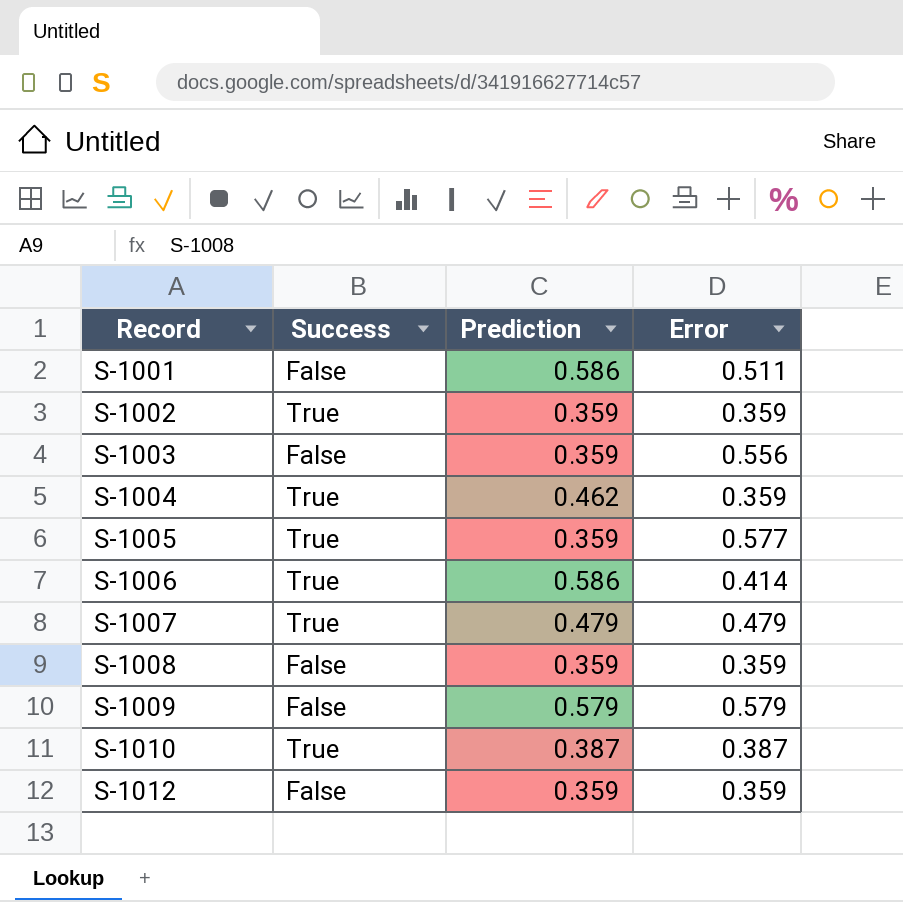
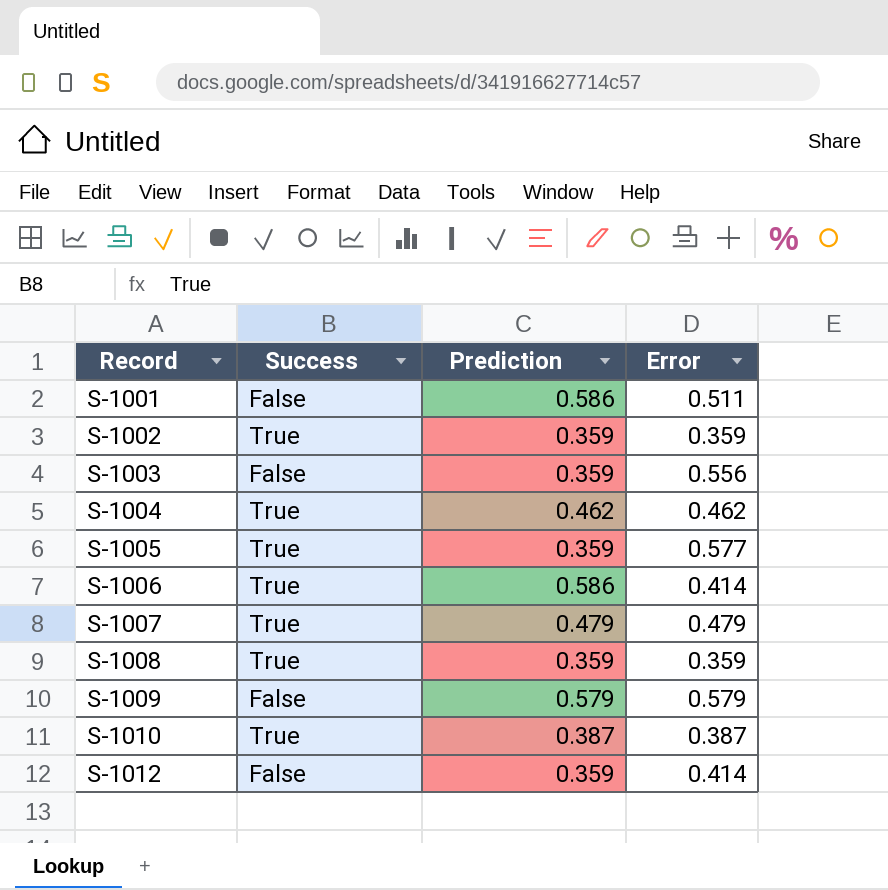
S-1004 | Error: 0.359 -> 0.462
S-1008 | Success: False -> True
S-1012 | Error: 0.359 -> 0.414

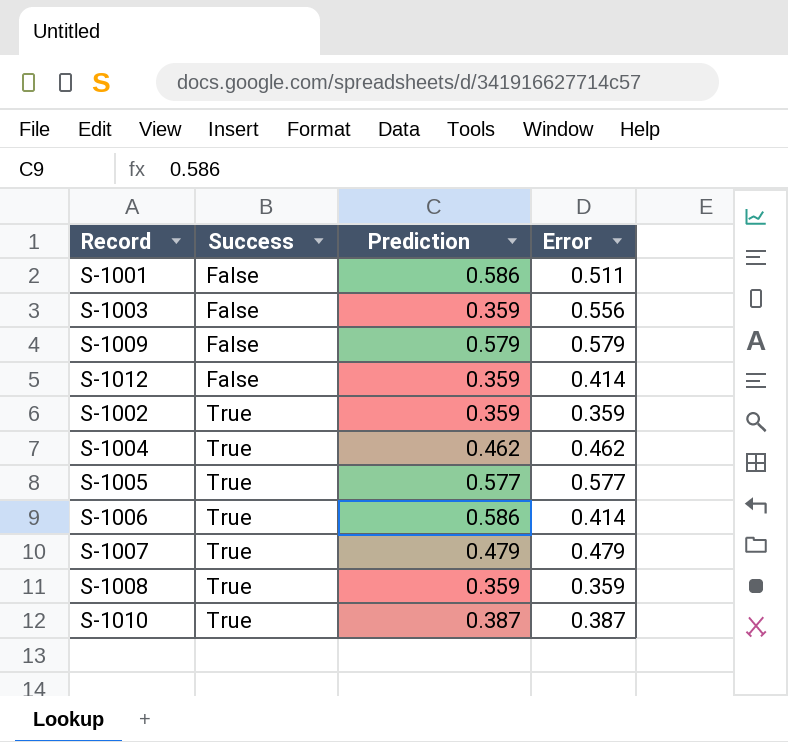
row order: Record ascending -> Success ascending
S-1005 | Prediction: 0.359 -> 0.577

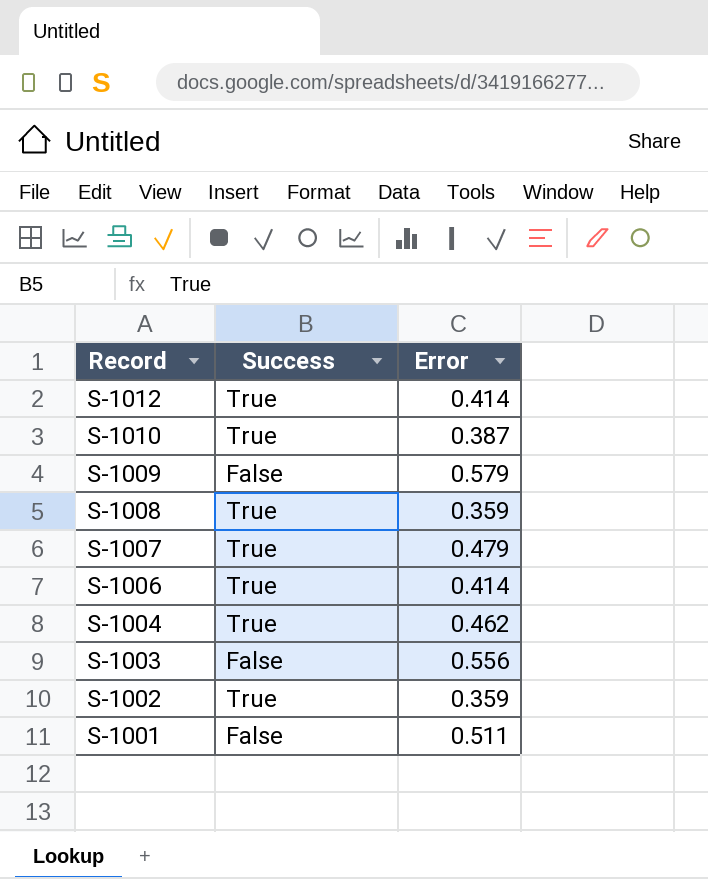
row order: Success ascending -> Record descending
column Prediction | position: 3 -> none
row S-1005: True | 0.577 | 0.577 -> none
S-1012 | Success: False -> True

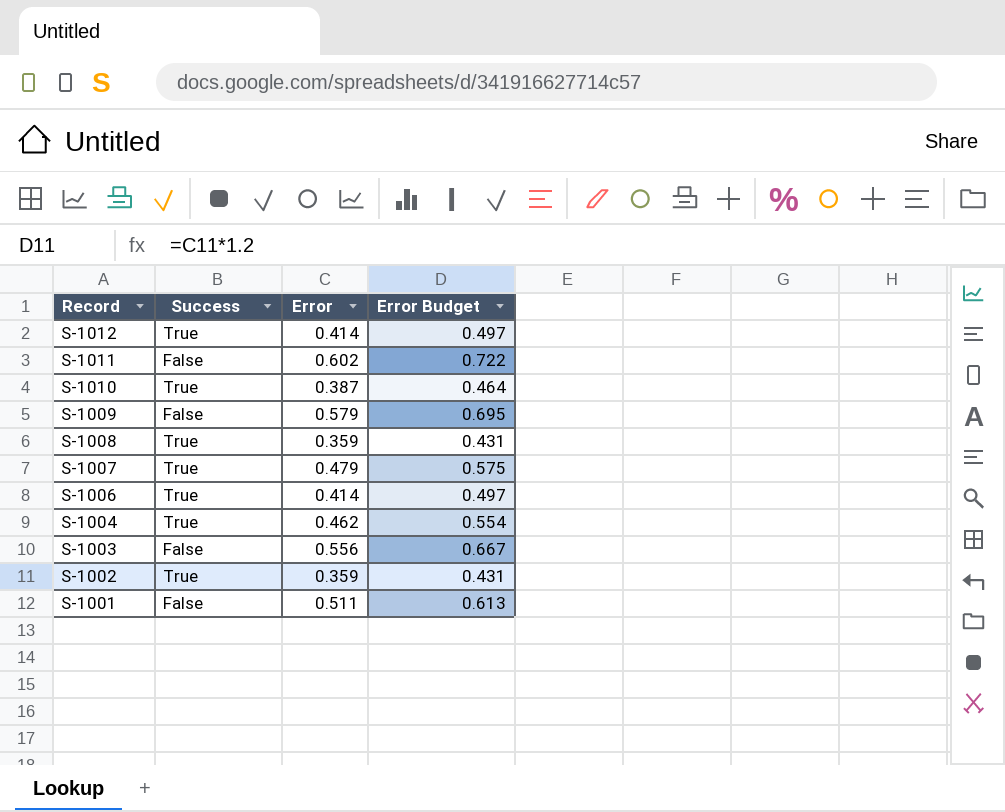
column Error Budget | formula: none -> [Error] * 1.2
row S-1011: none -> False | 0.602 | 0.722

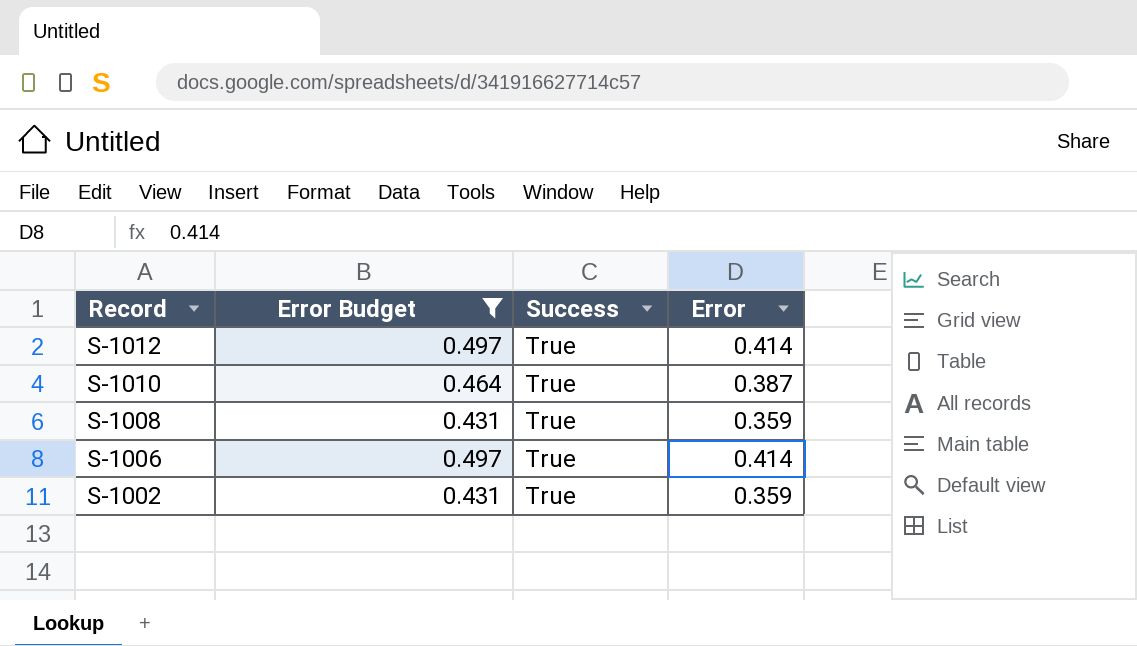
filter: none -> Error Budget <= 0.497
column Error Budget | position: 4 -> 2

